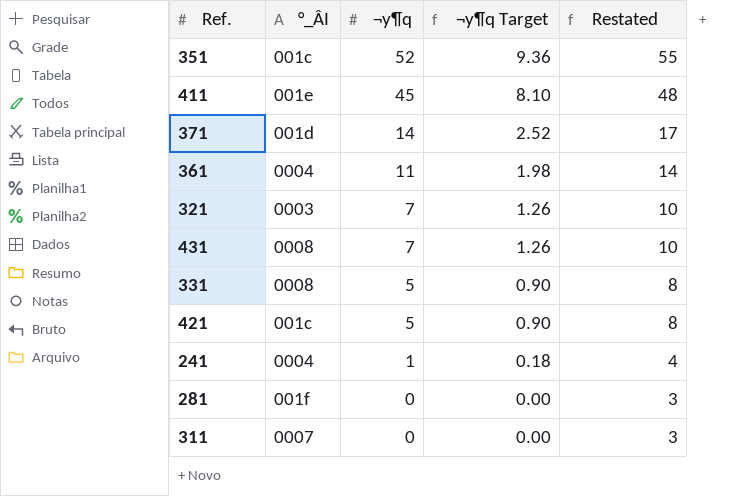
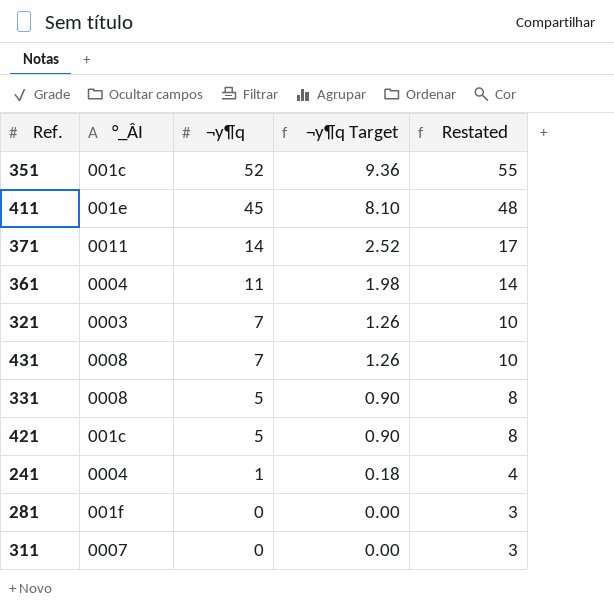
371 | °_ÂI: 001d -> 0011

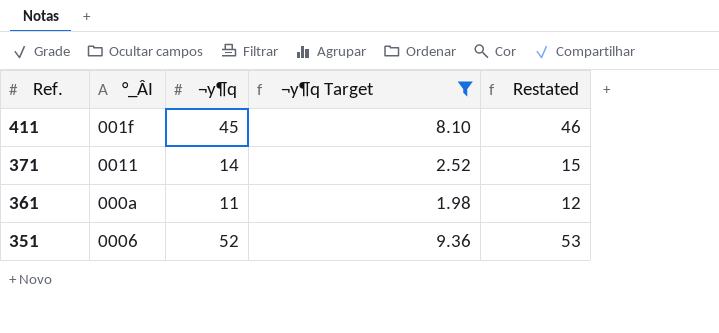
filter: none -> ¬y¶q Target >= 1.98
row order: ¬y¶q descending -> Ref. descending
column Restated | formula: [¬y¶q] + 3 -> [¬y¶q] + 1
411 | °_ÂI: 001e -> 001f
361 | °_ÂI: 0004 -> 000a
351 | °_ÂI: 001c -> 0006

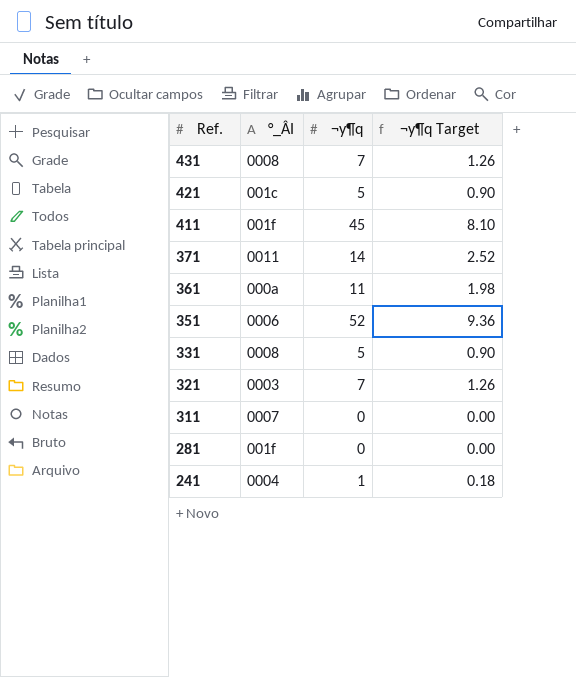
filter: ¬y¶q Target >= 1.98 -> none
column Restated | formula: [¬y¶q] + 1 -> none

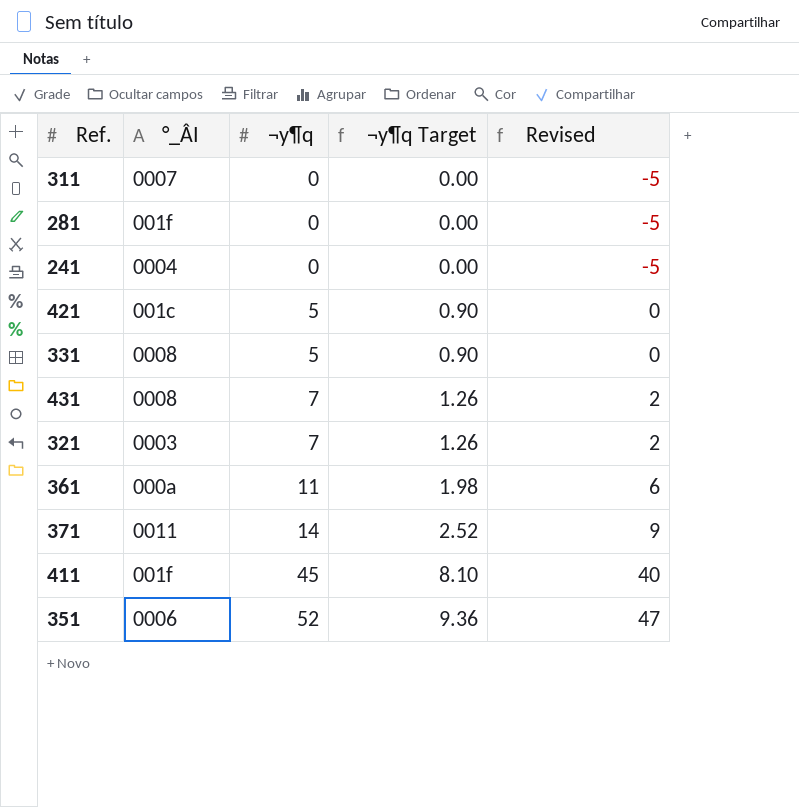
row order: Ref. descending -> ¬y¶q ascending
column Revised | formula: none -> [¬y¶q] - 5
241 | ¬y¶q: 1 -> 0
241 | ¬y¶q Target: 0.18 -> 0.00

